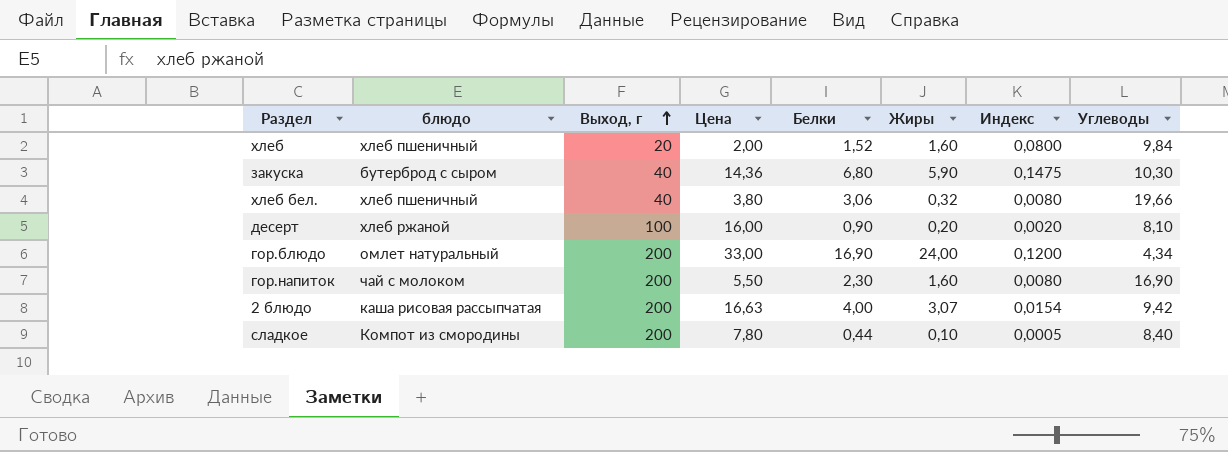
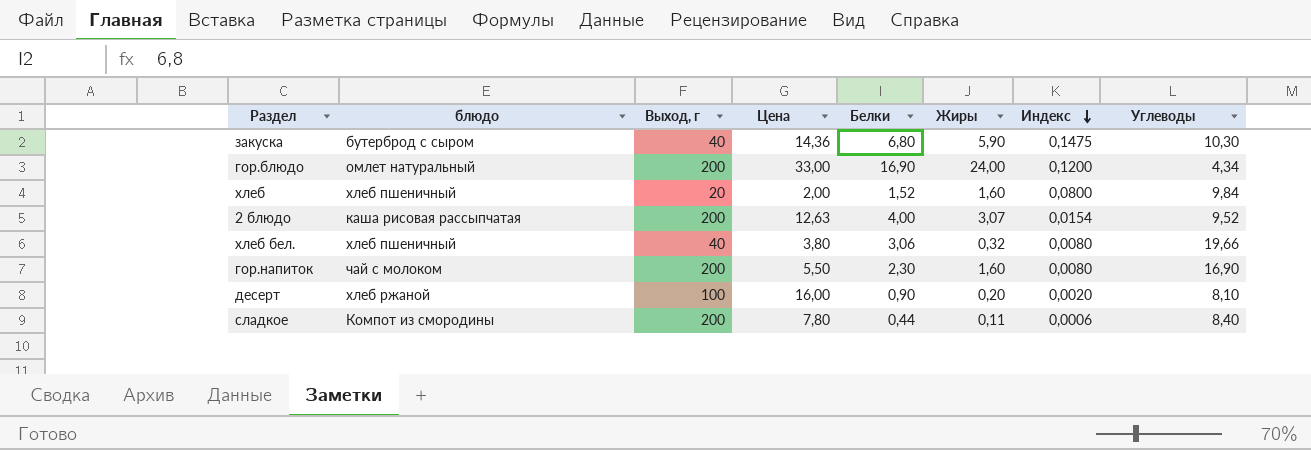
row order: Выход, г ascending -> Индекс descending
2 блюдо | Цена: 16,63 -> 12,63
2 блюдо | Углеводы: 9,42 -> 9,52
сладкое | Жиры: 0,10 -> 0,11
сладкое | Индекс: 0,0005 -> 0,0006

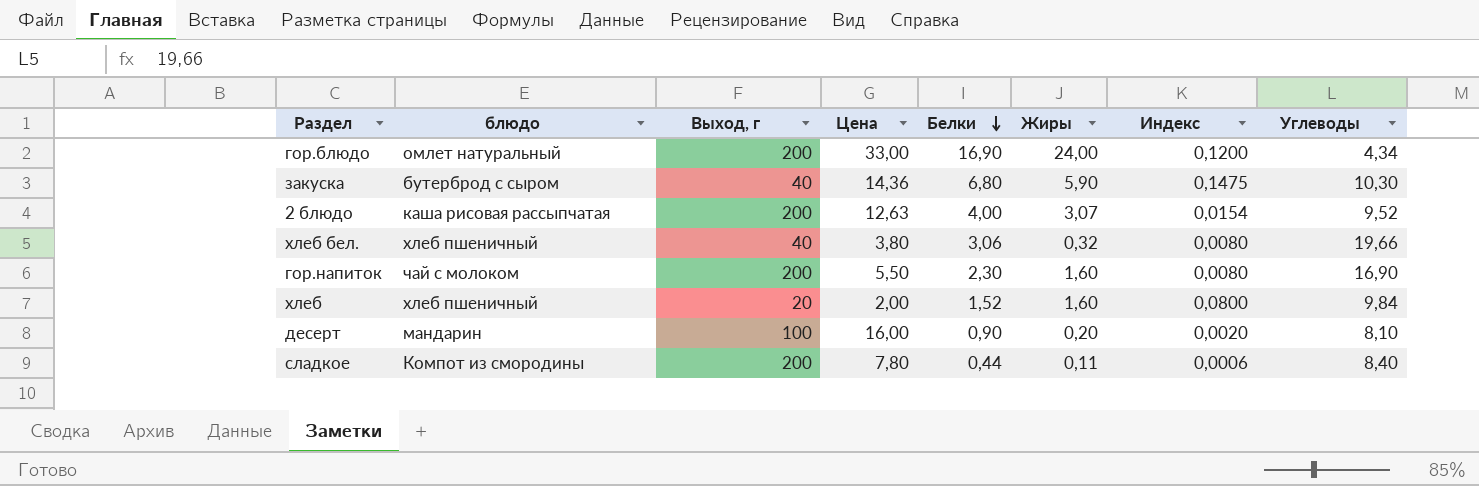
row order: Индекс descending -> Белки descending
десерт | блюдо: хлеб ржаной -> мандарин

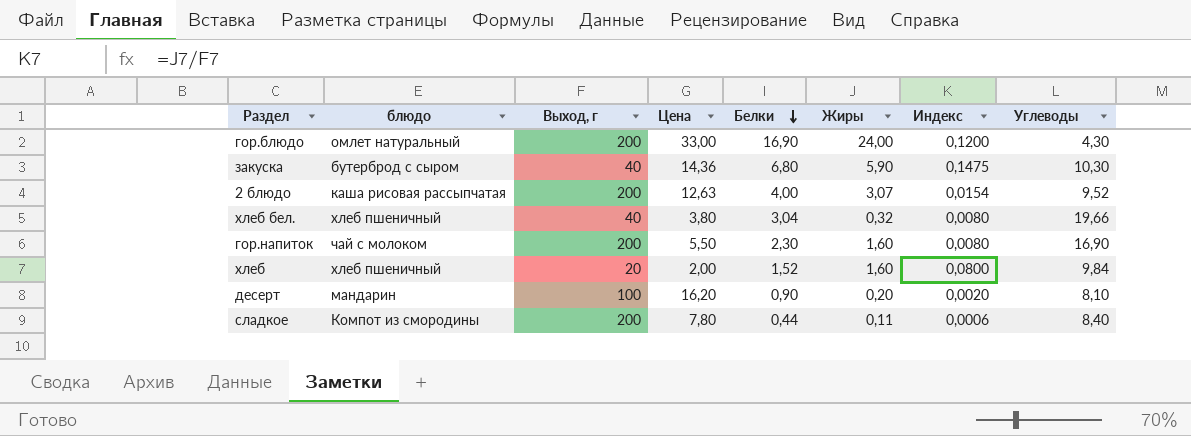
гор.блюдо | Углеводы: 4,34 -> 4,30
хлеб бел. | Белки: 3,06 -> 3,04
десерт | Цена: 16,00 -> 16,20

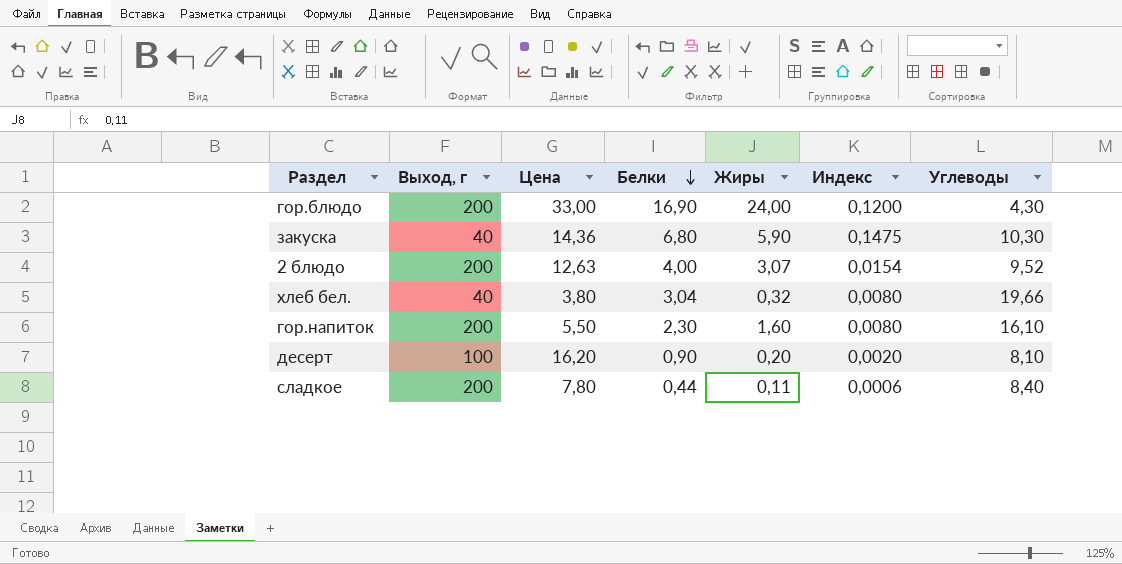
column блюдо | position: 2 -> none
row хлеб: хлеб пшеничный | 20 | 2,00 | 1,52 | 1,60 | 0,0800 | 9,84 -> none
гор.напиток | Углеводы: 16,90 -> 16,10

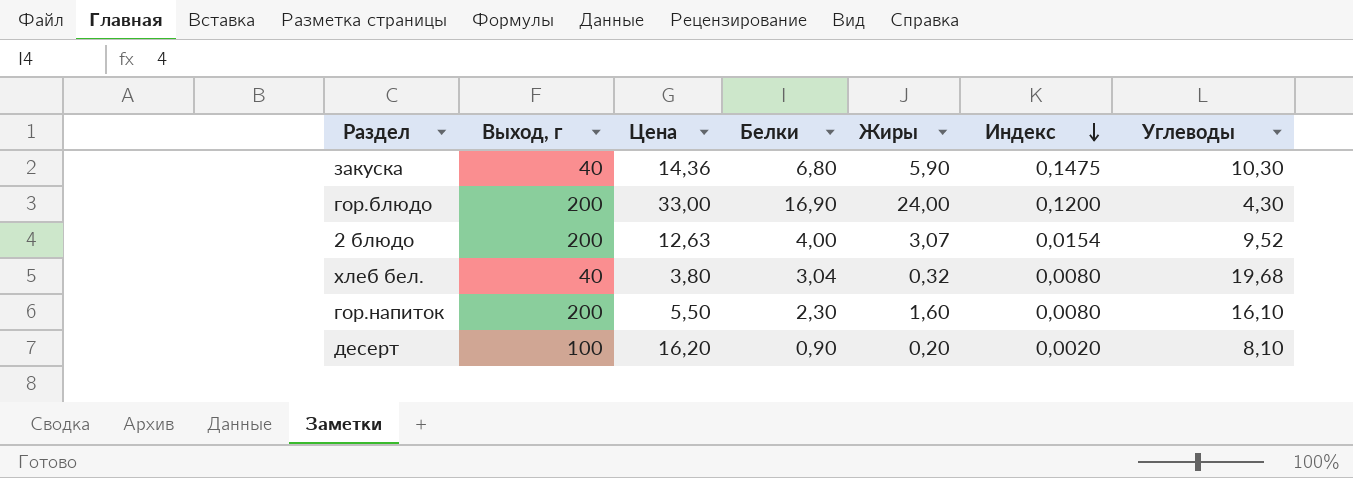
row order: Белки descending -> Индекс descending
row сладкое: 200 | 7,80 | 0,44 | 0,11 | 0,0006 | 8,40 -> none
хлеб бел. | Углеводы: 19,66 -> 19,68

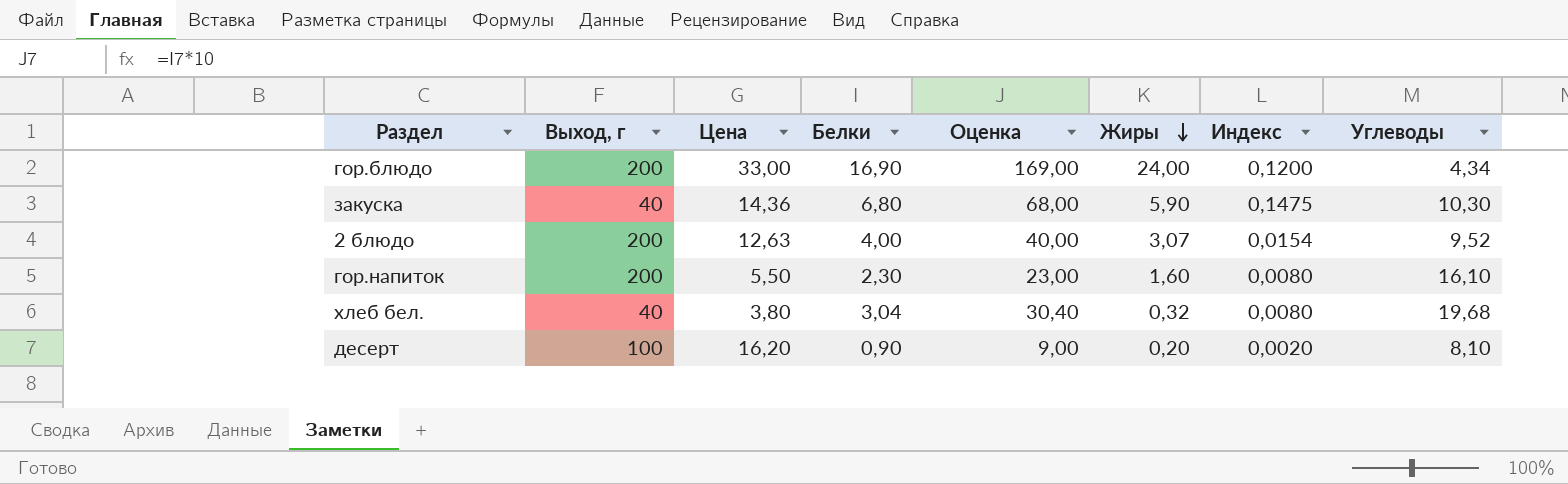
row order: Индекс descending -> Жиры descending
column Оценка | formula: none -> [Белки] * 10
гор.блюдо | Углеводы: 4,30 -> 4,34

